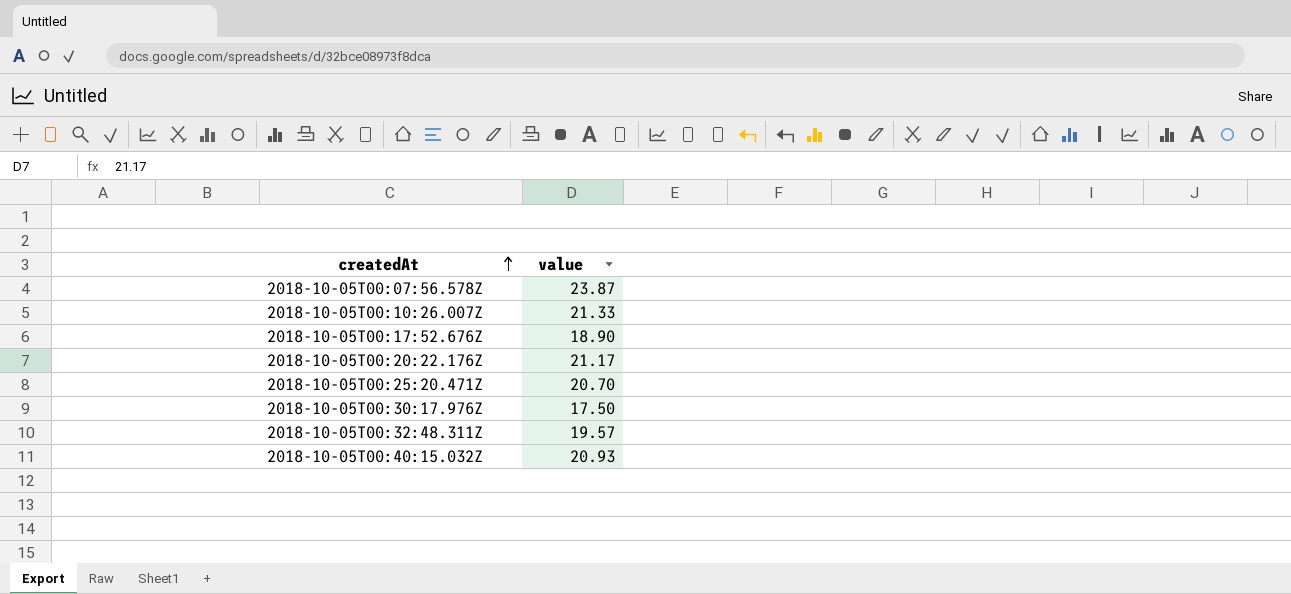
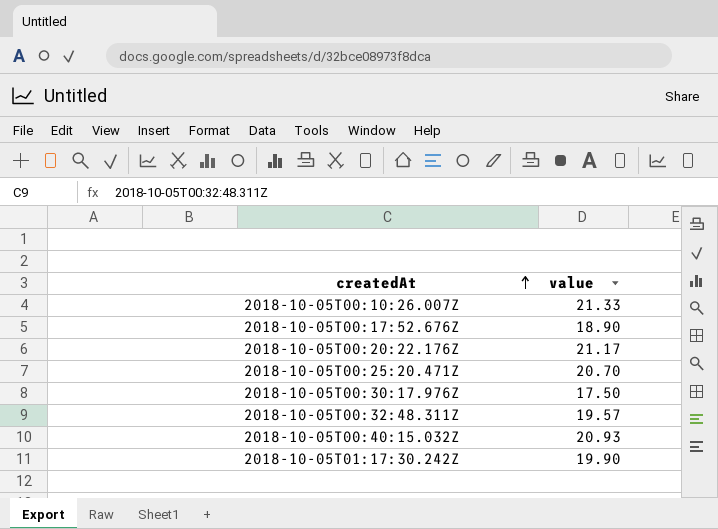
row 2018-10-05T00:07:56.578Z: 23.87 -> none
row 2018-10-05T01:17:30.242Z: none -> 19.90

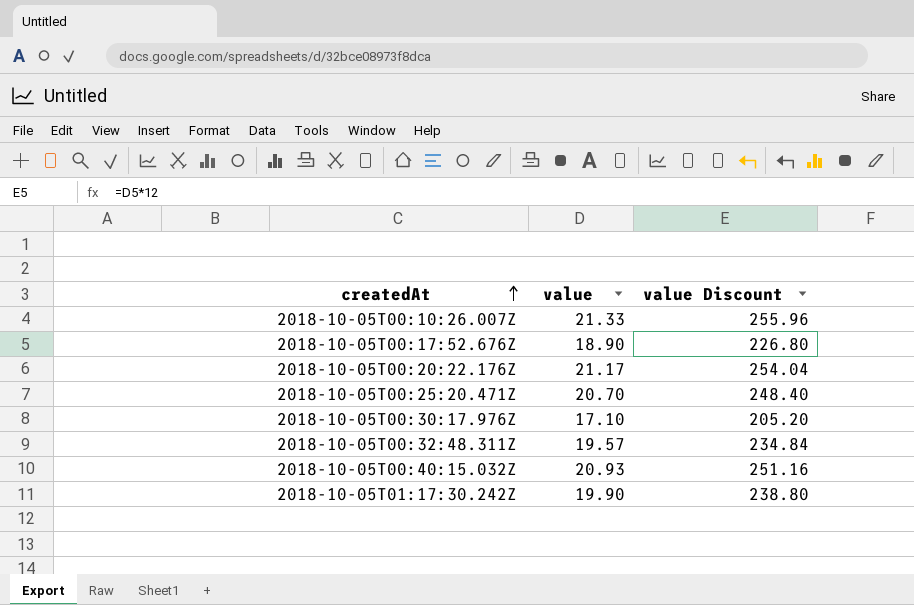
column value Discount | formula: none -> [value] * 12
2018-10-05T00:30:17.976Z | value: 17.50 -> 17.10

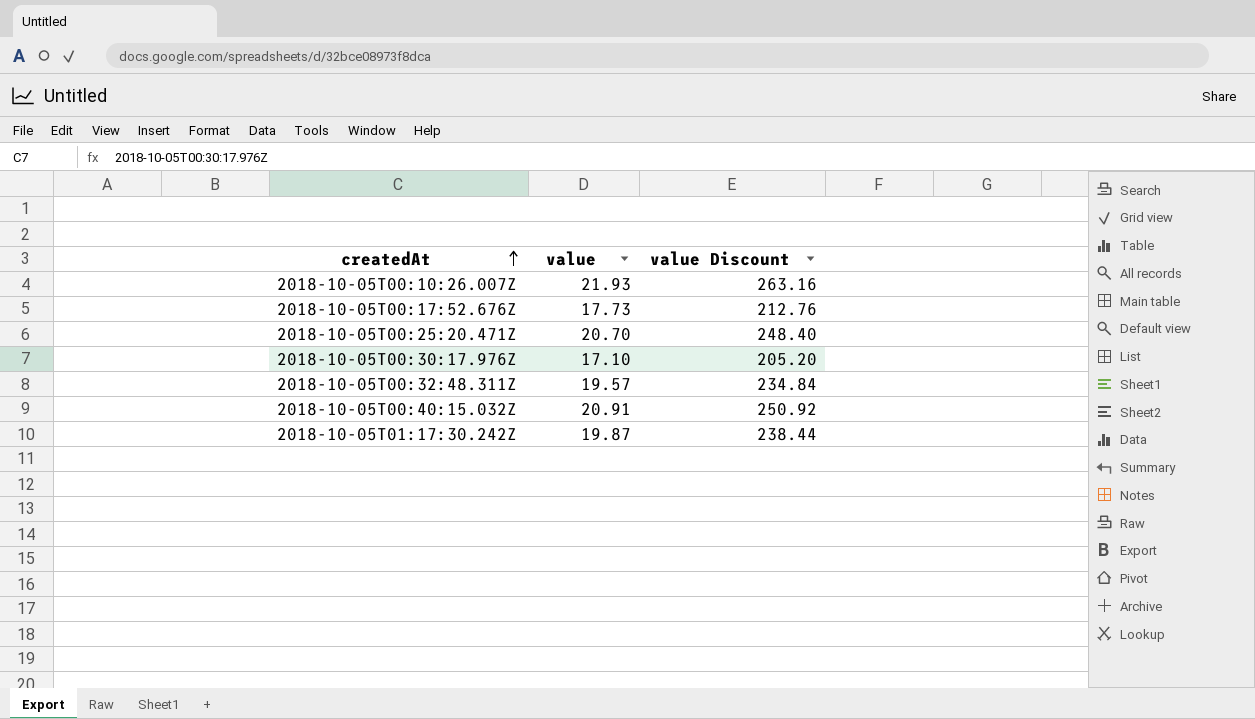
row 2018-10-05T00:20:22.176Z: 21.17 | 254.04 -> none
2018-10-05T00:10:26.007Z | value: 21.33 -> 21.93
2018-10-05T00:10:26.007Z | value Discount: 255.96 -> 263.16
2018-10-05T00:17:52.676Z | value: 18.90 -> 17.73
2018-10-05T00:17:52.676Z | value Discount: 226.80 -> 212.76
2018-10-05T00:40:15.032Z | value: 20.93 -> 20.91
2018-10-05T00:40:15.032Z | value Discount: 251.16 -> 250.92
2018-10-05T01:17:30.242Z | value: 19.90 -> 19.87
2018-10-05T01:17:30.242Z | value Discount: 238.80 -> 238.44

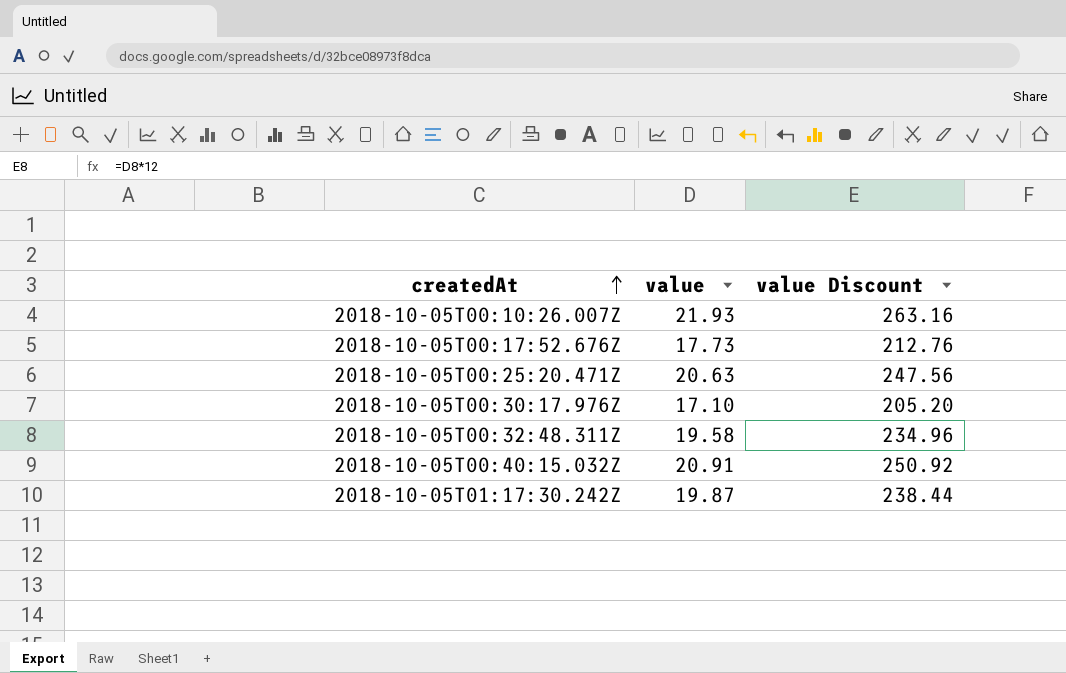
2018-10-05T00:25:20.471Z | value: 20.70 -> 20.63
2018-10-05T00:25:20.471Z | value Discount: 248.40 -> 247.56
2018-10-05T00:32:48.311Z | value: 19.57 -> 19.58
2018-10-05T00:32:48.311Z | value Discount: 234.84 -> 234.96

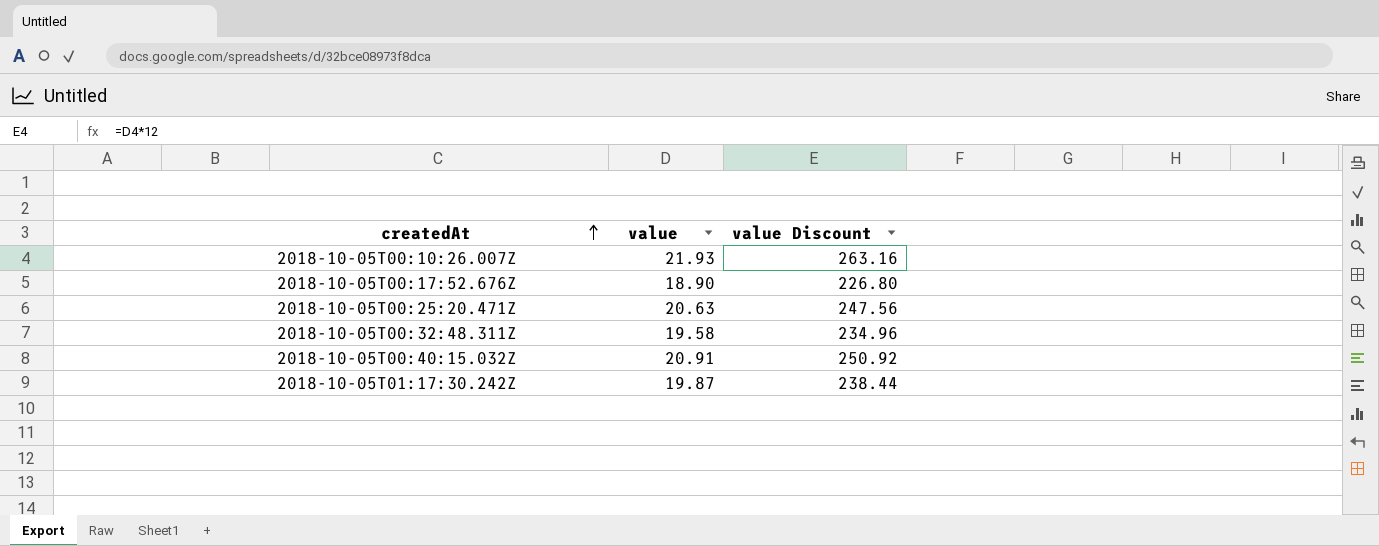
row 2018-10-05T00:30:17.976Z: 17.10 | 205.20 -> none
2018-10-05T00:17:52.676Z | value: 17.73 -> 18.90
2018-10-05T00:17:52.676Z | value Discount: 212.76 -> 226.80

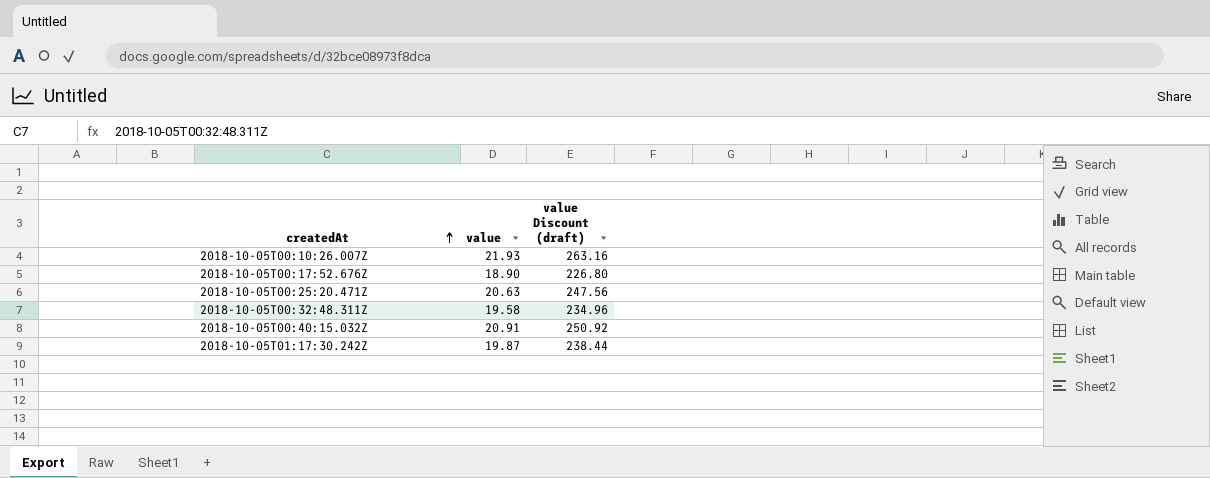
column name: value Discount -> value Discount (draft)

